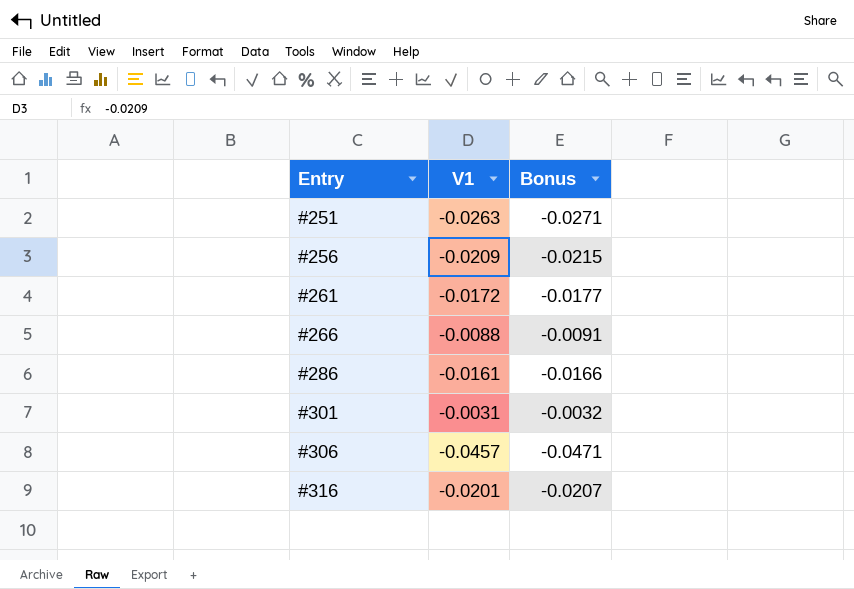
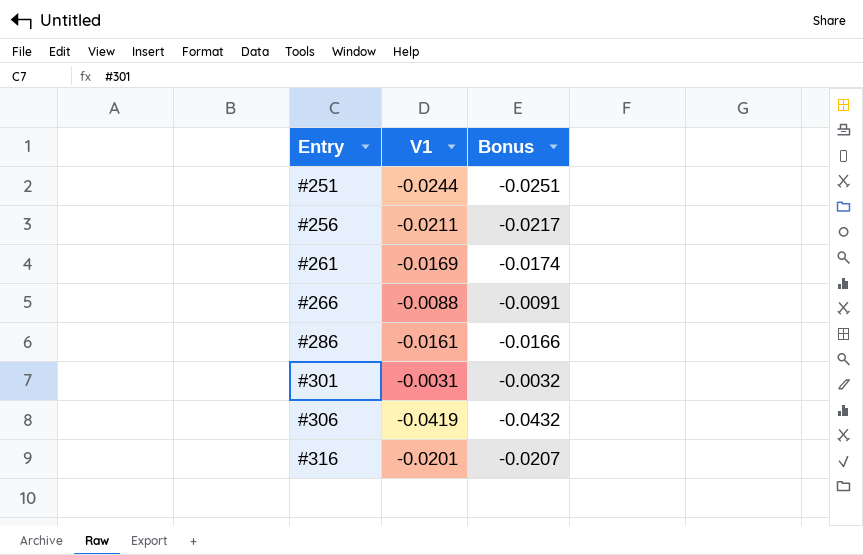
#251 | V1: -0.0263 -> -0.0244
#251 | Bonus: -0.0271 -> -0.0251
#256 | V1: -0.0209 -> -0.0211
#256 | Bonus: -0.0215 -> -0.0217
#261 | V1: -0.0172 -> -0.0169
#261 | Bonus: -0.0177 -> -0.0174
#306 | V1: -0.0457 -> -0.0419
#306 | Bonus: -0.0471 -> -0.0432

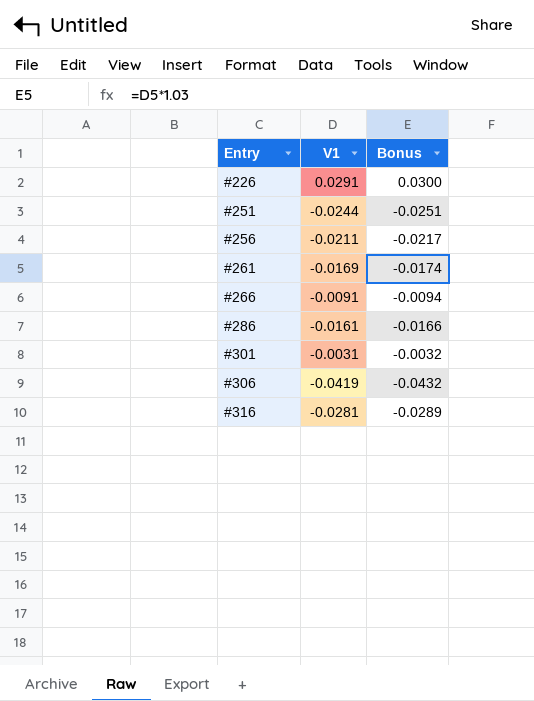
row #226: none -> 0.0291 | 0.0300
#266 | V1: -0.0088 -> -0.0091
#266 | Bonus: -0.0091 -> -0.0094
#316 | V1: -0.0201 -> -0.0281
#316 | Bonus: -0.0207 -> -0.0289

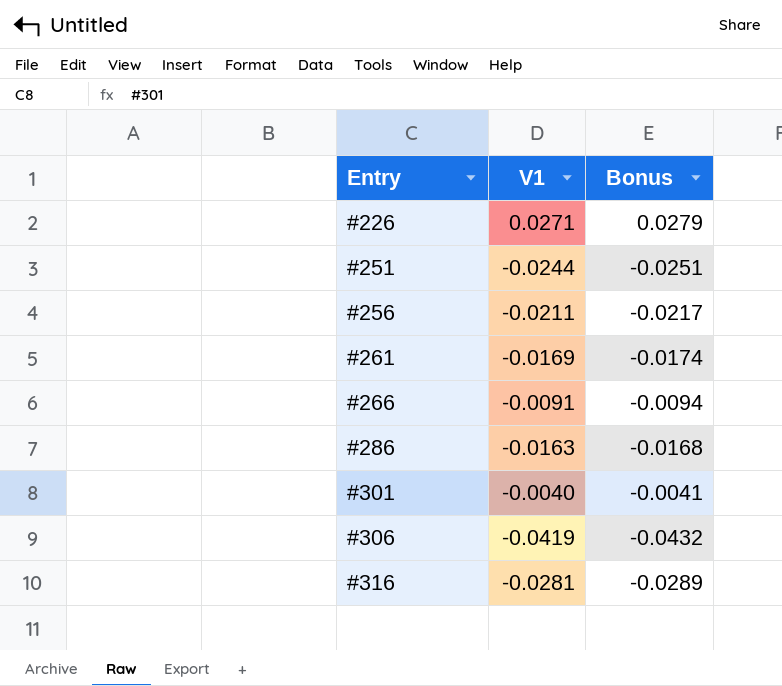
#226 | V1: 0.0291 -> 0.0271
#226 | Bonus: 0.0300 -> 0.0279
#286 | V1: -0.0161 -> -0.0163
#286 | Bonus: -0.0166 -> -0.0168
#301 | V1: -0.0031 -> -0.0040
#301 | Bonus: -0.0032 -> -0.0041

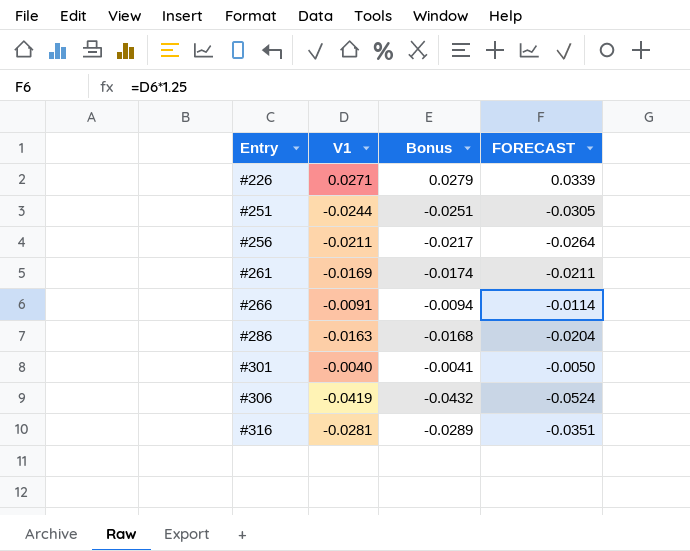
column FORECAST | formula: none -> [V1] * 1.25

